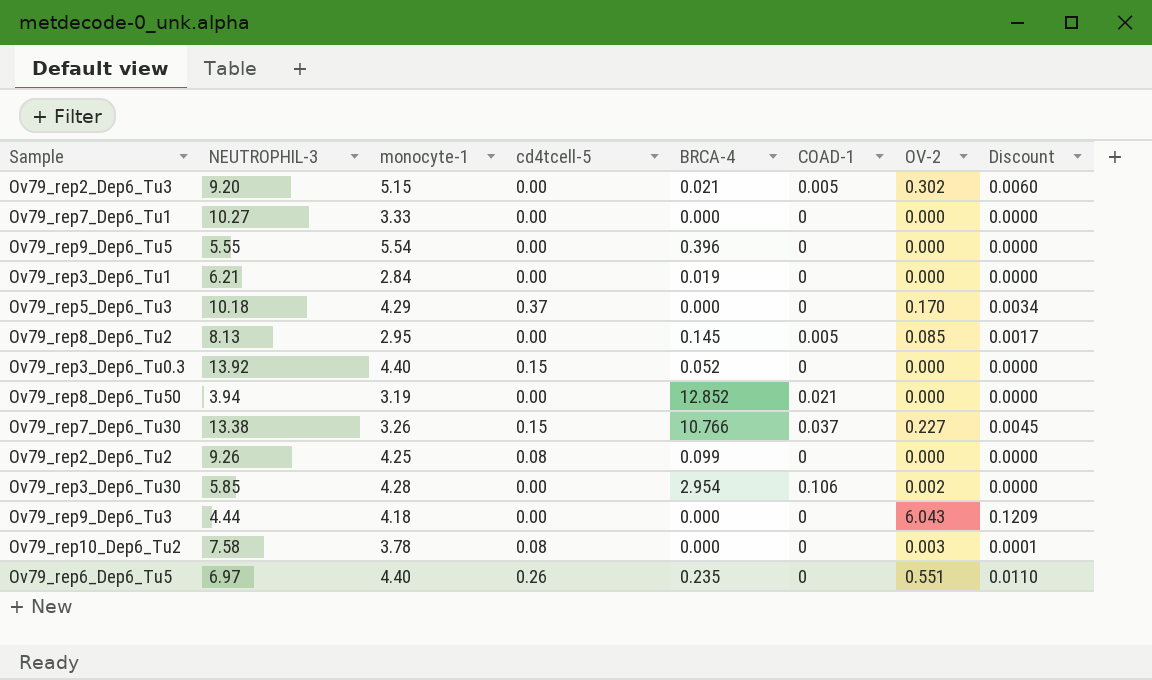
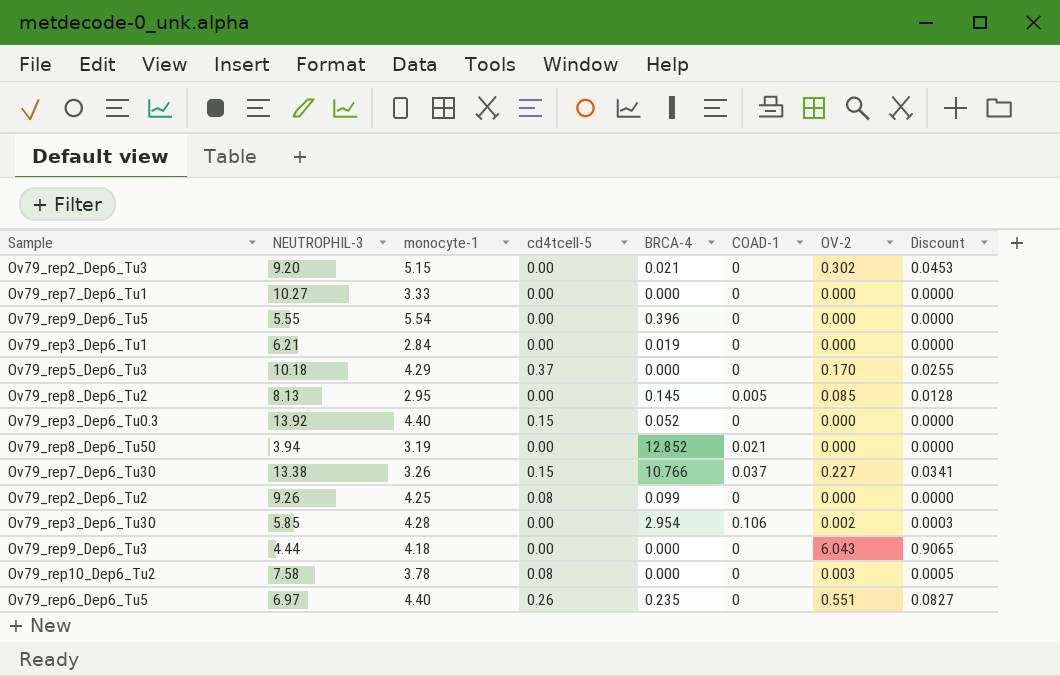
column Discount | formula: [OV-2] * 0.02 -> [OV-2] * 0.15
Ov79_rep2_Dep6_Tu3 | COAD-1: 0.005 -> 0

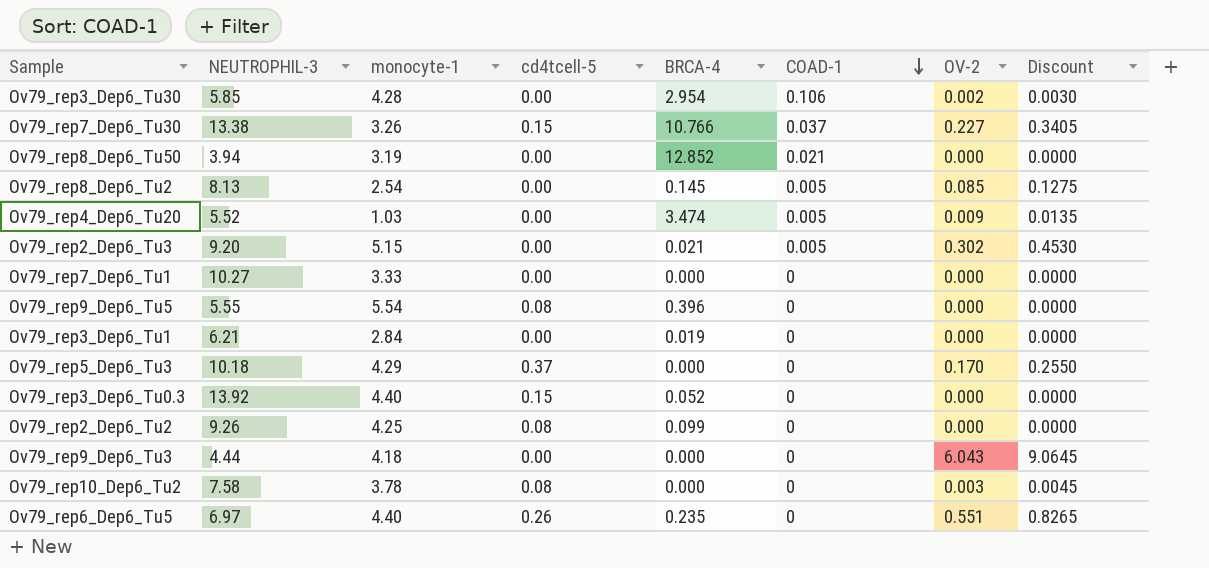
row order: none -> COAD-1 descending
column Discount | formula: [OV-2] * 0.15 -> [OV-2] * 1.5
Ov79_rep8_Dep6_Tu2 | monocyte-1: 2.95 -> 2.54
row Ov79_rep4_Dep6_Tu20: none -> 5.52 | 1.03 | 0.00 | 3.474 | 0.005 | 0.009 | 0.0135
Ov79_rep2_Dep6_Tu3 | COAD-1: 0 -> 0.005
Ov79_rep9_Dep6_Tu5 | cd4tcell-5: 0.00 -> 0.08

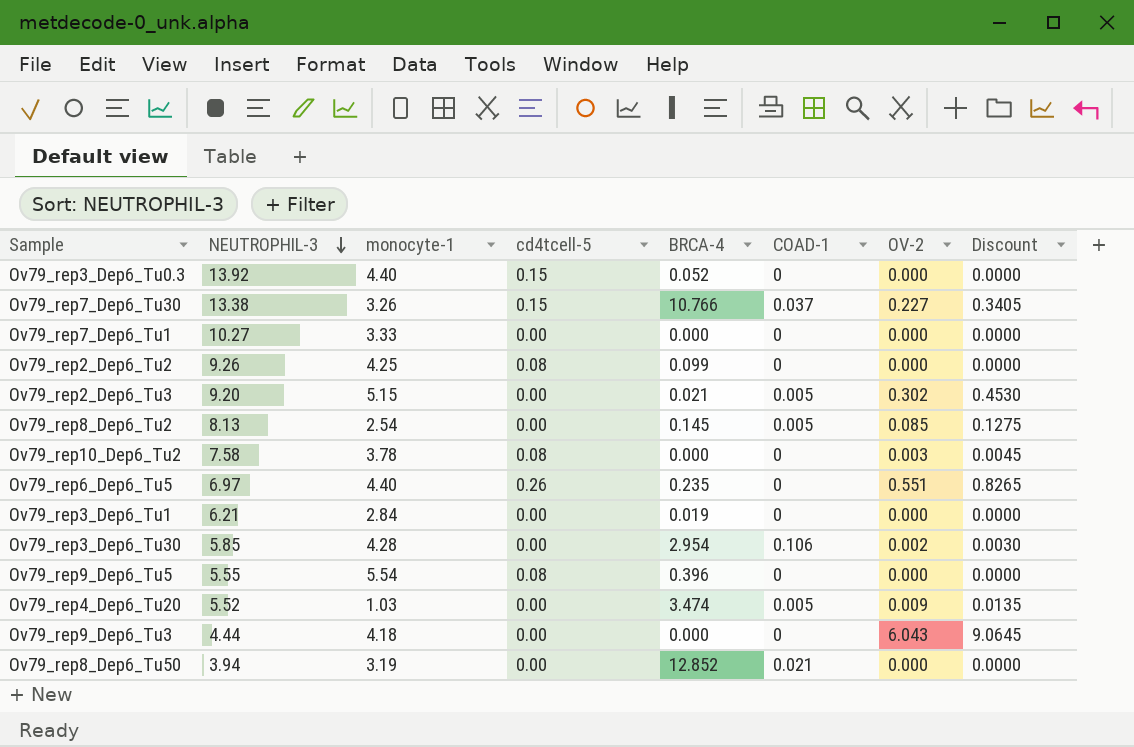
row order: COAD-1 descending -> NEUTROPHIL-3 descending
row Ov79_rep5_Dep6_Tu3: 10.18 | 4.29 | 0.37 | 0.000 | 0 | 0.170 | 0.2550 -> none

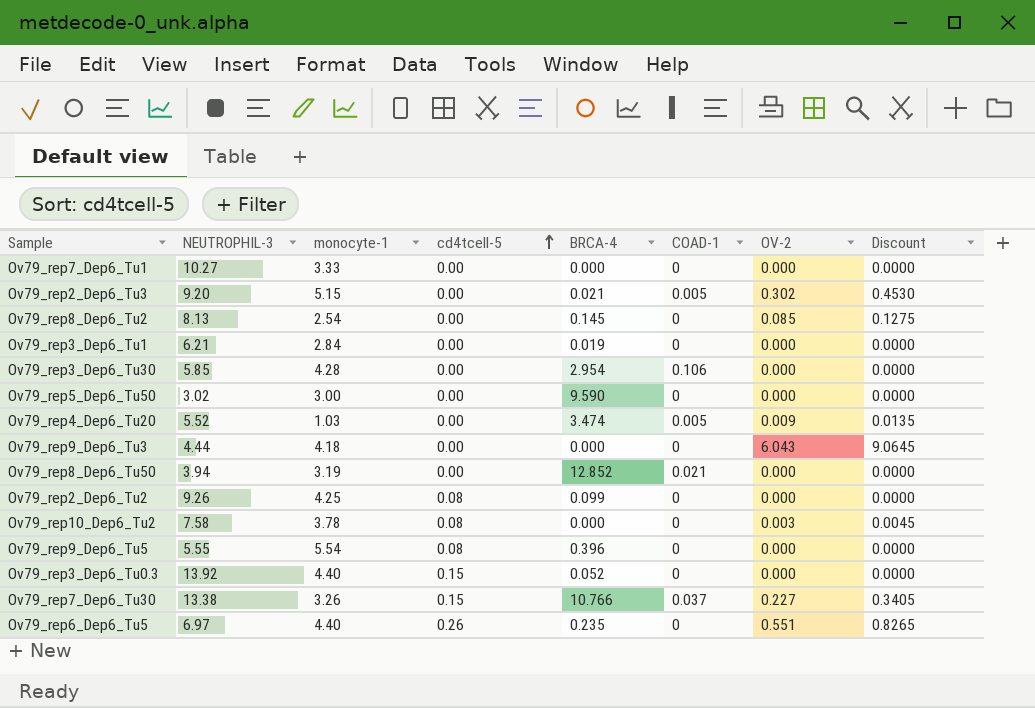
row order: NEUTROPHIL-3 descending -> cd4tcell-5 ascending
Ov79_rep8_Dep6_Tu2 | COAD-1: 0.005 -> 0
Ov79_rep3_Dep6_Tu30 | OV-2: 0.002 -> 0.000
Ov79_rep3_Dep6_Tu30 | Discount: 0.0030 -> 0.0000
row Ov79_rep5_Dep6_Tu50: none -> 3.02 | 3.00 | 0.00 | 9.590 | 0 | 0.000 | 0.0000

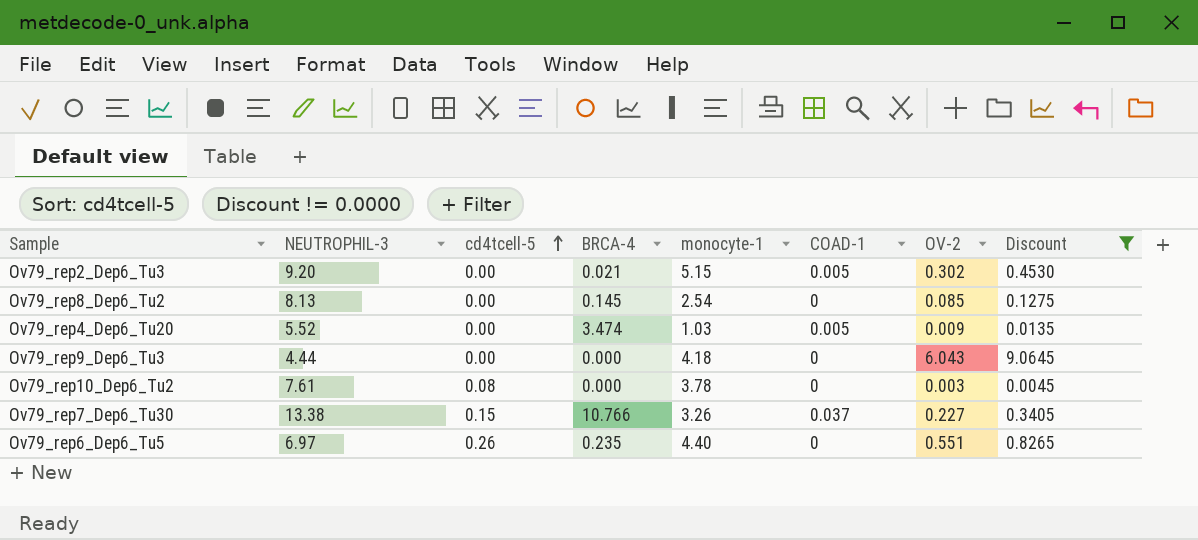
filter: none -> Discount != 0.0000
column monocyte-1 | position: 3 -> 5
Ov79_rep10_Dep6_Tu2 | NEUTROPHIL-3: 7.58 -> 7.61

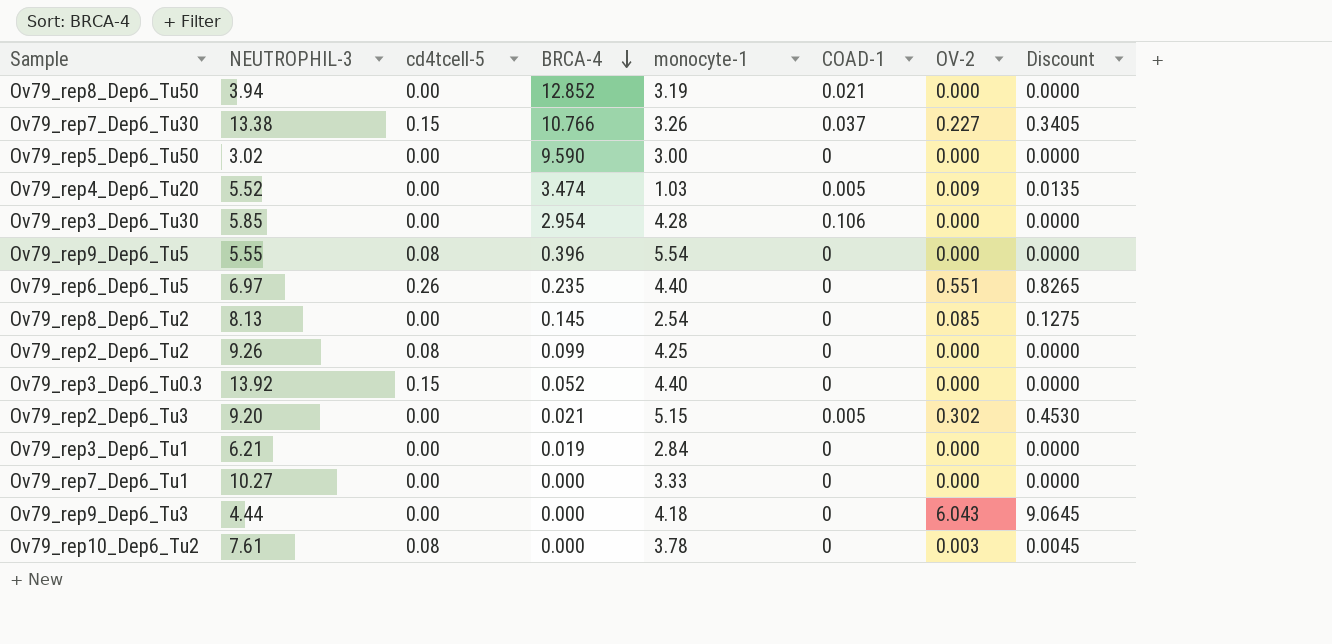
filter: Discount != 0.0000 -> none
row order: cd4tcell-5 ascending -> BRCA-4 descending

